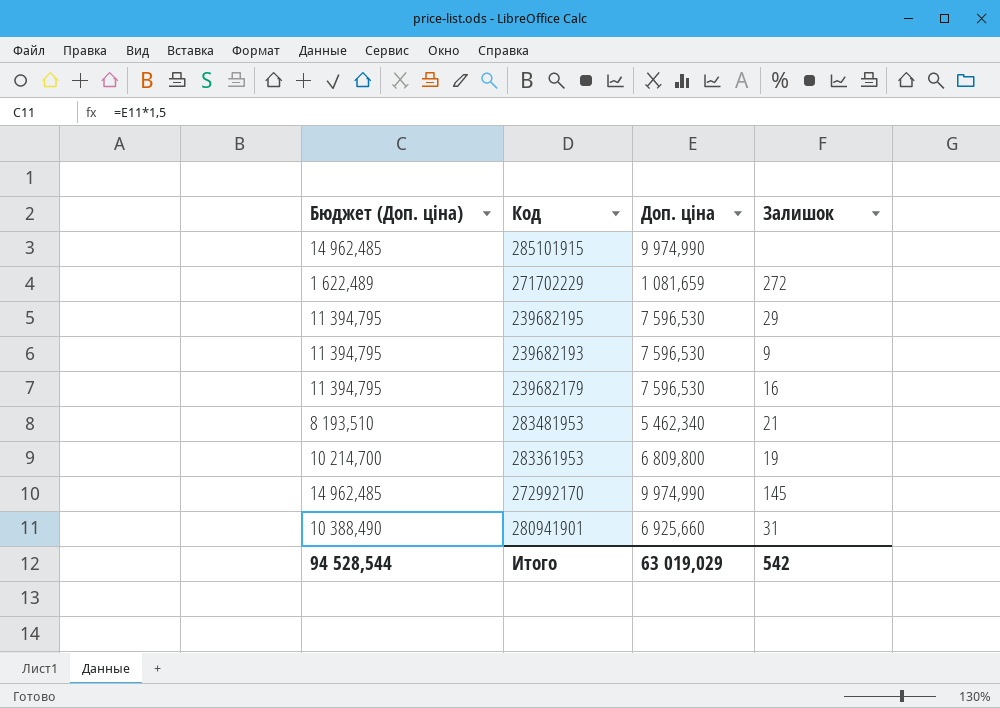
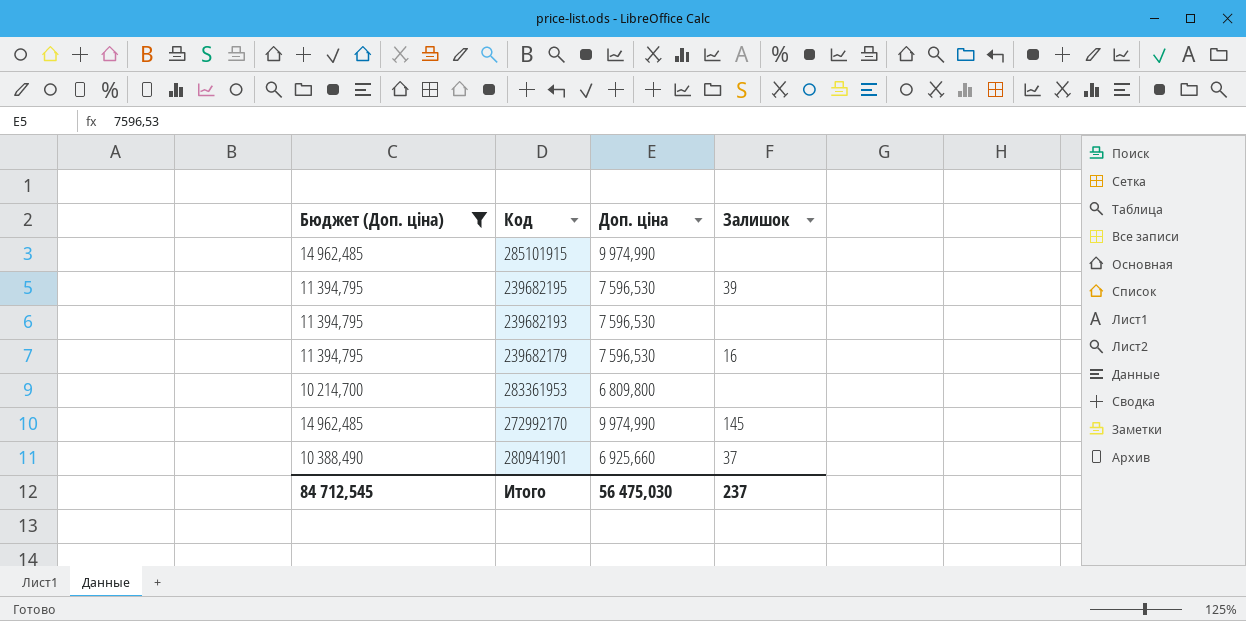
filter: none -> Бюджет (Доп. ціна) >= 10 214,700
239682195 | Залишок: 29 -> 39
239682193 | Залишок: 9 -> none
283361953 | Залишок: 19 -> none
280941901 | Залишок: 31 -> 37
Итого | Бюджет (Доп. ціна): 94 528,544 -> 84 712,545
Итого | Доп. ціна: 63 019,029 -> 56 475,030
Итого | Залишок: 542 -> 237

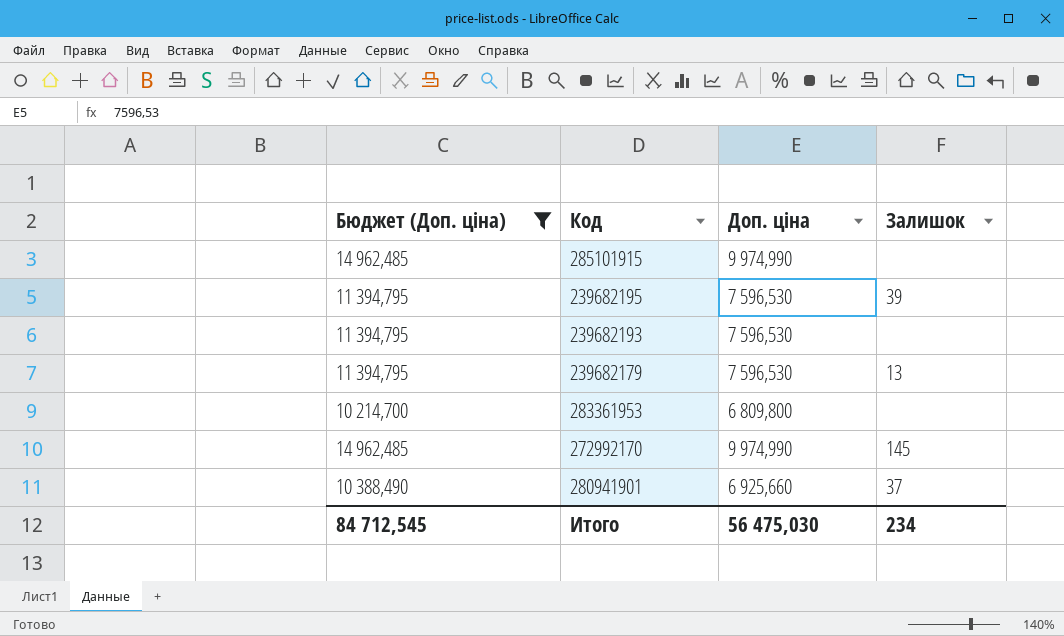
239682179 | Залишок: 16 -> 13
Итого | Залишок: 237 -> 234

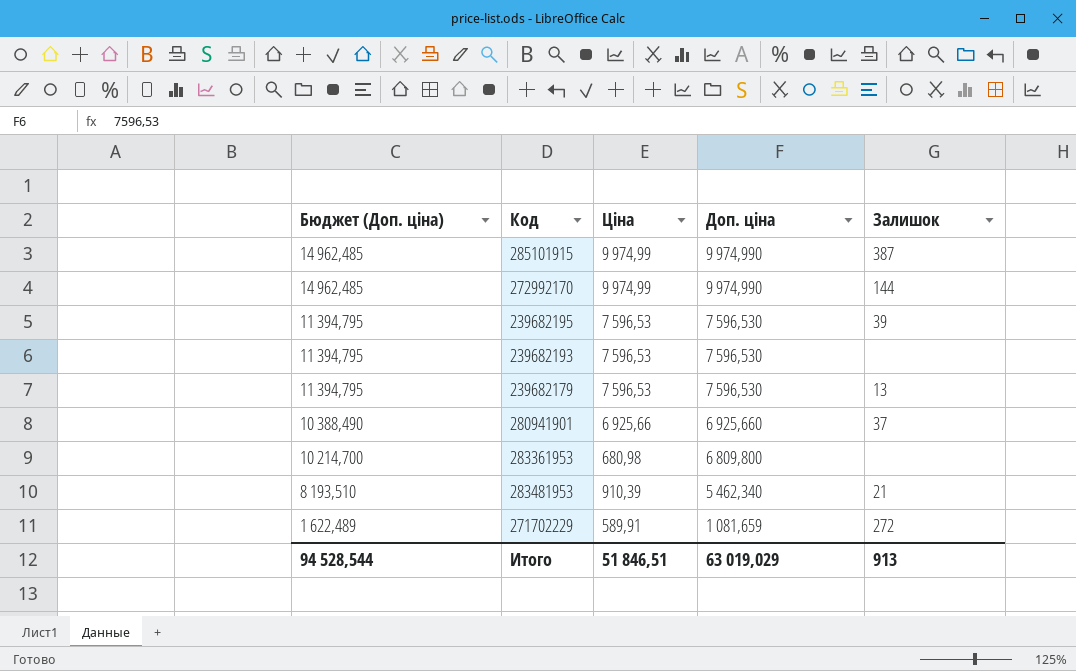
filter: Бюджет (Доп. ціна) >= 10 214,700 -> none
row order: none -> Бюджет (Доп. ціна) descending
column Ціна | position: none -> 3
285101915 | Залишок: none -> 387
272992170 | Залишок: 145 -> 144
Итого | Бюджет (Доп. ціна): 84 712,545 -> 94 528,544
Итого | Доп. ціна: 56 475,030 -> 63 019,029
Итого | Залишок: 234 -> 913

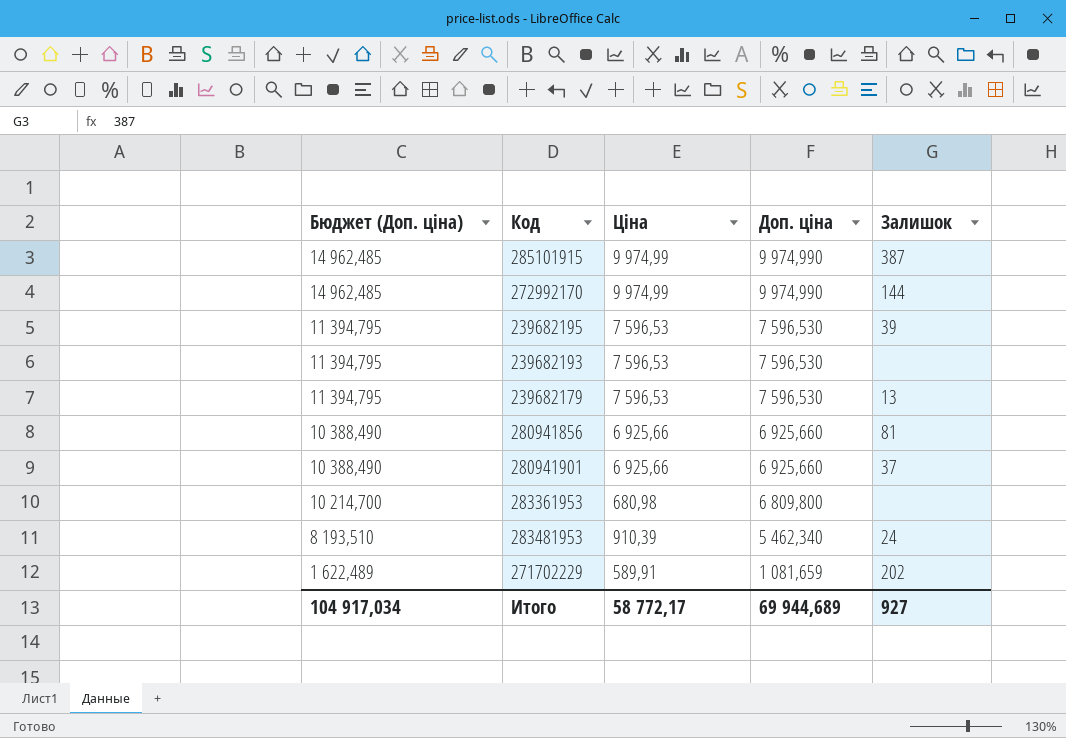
row 280941856: none -> 10 388,490 | 6 925,66 | 6 925,660 | 81
283481953 | Залишок: 21 -> 24
271702229 | Залишок: 272 -> 202
Итого | Бюджет (Доп. ціна): 94 528,544 -> 104 917,034
Итого | Ціна: 51 846,51 -> 58 772,17
Итого | Доп. ціна: 63 019,029 -> 69 944,689
Итого | Залишок: 913 -> 927

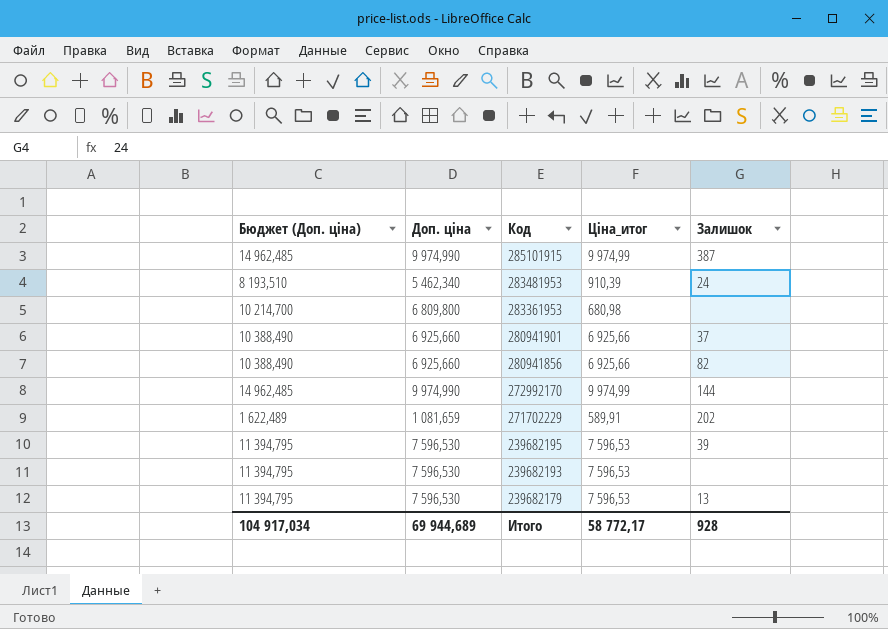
row order: Бюджет (Доп. ціна) descending -> Код descending
column Доп. ціна | position: 4 -> 2
column name: Ціна -> Ціна_итог
280941856 | Залишок: 81 -> 82
Итого | Залишок: 927 -> 928

